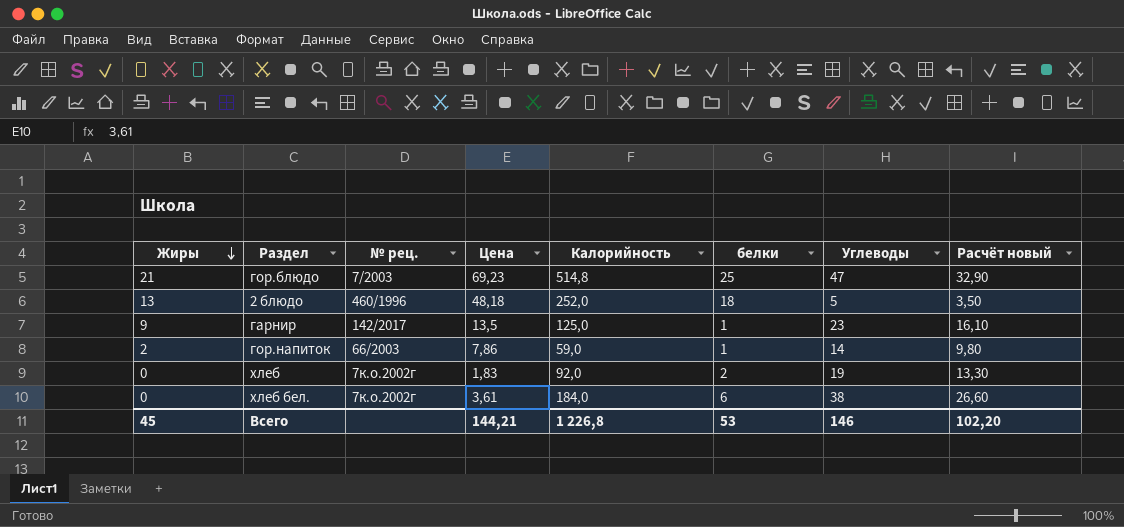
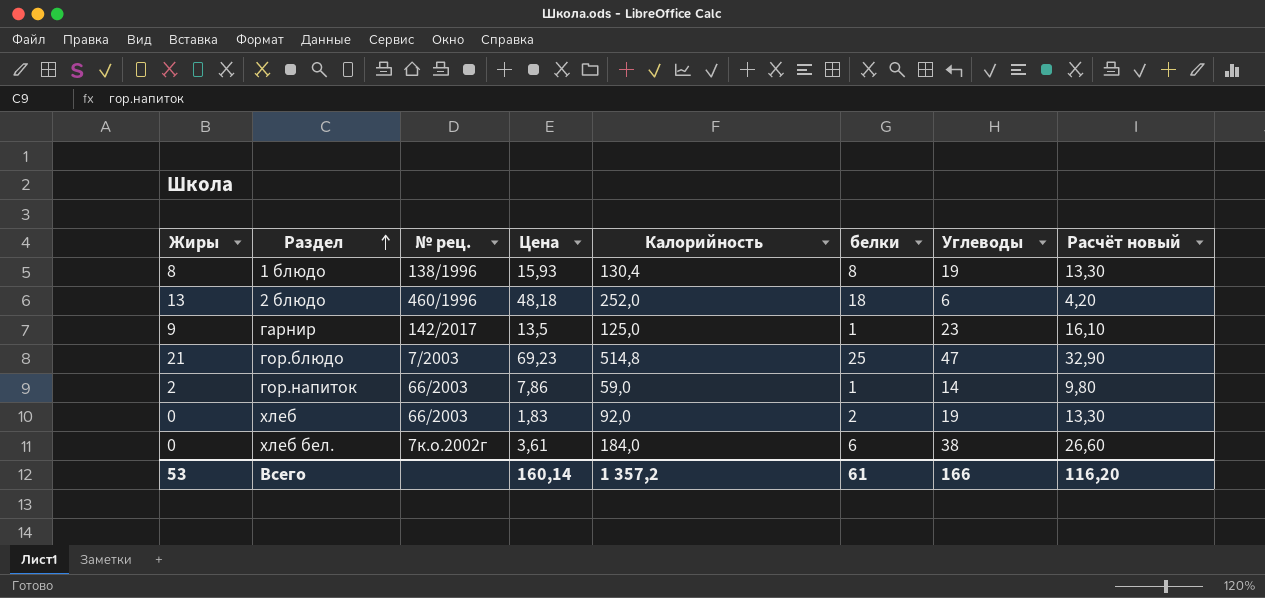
row order: Жиры descending -> Раздел ascending
row 1 блюдо: none -> 8 | 138/1996 | 15,93 | 130,4 | 8 | 19 | 13,30
2 блюдо | Углеводы: 5 -> 6
2 блюдо | Расчёт новый: 3,50 -> 4,20
хлеб | № рец.: 7к.о.2002г -> 66/2003
Всего | Жиры: 45 -> 53
Всего | Цена: 144,21 -> 160,14
Всего | Калорийность: 1 226,8 -> 1 357,2
Всего | белки: 53 -> 61
Всего | Углеводы: 146 -> 166
Всего | Расчёт новый: 102,20 -> 116,20

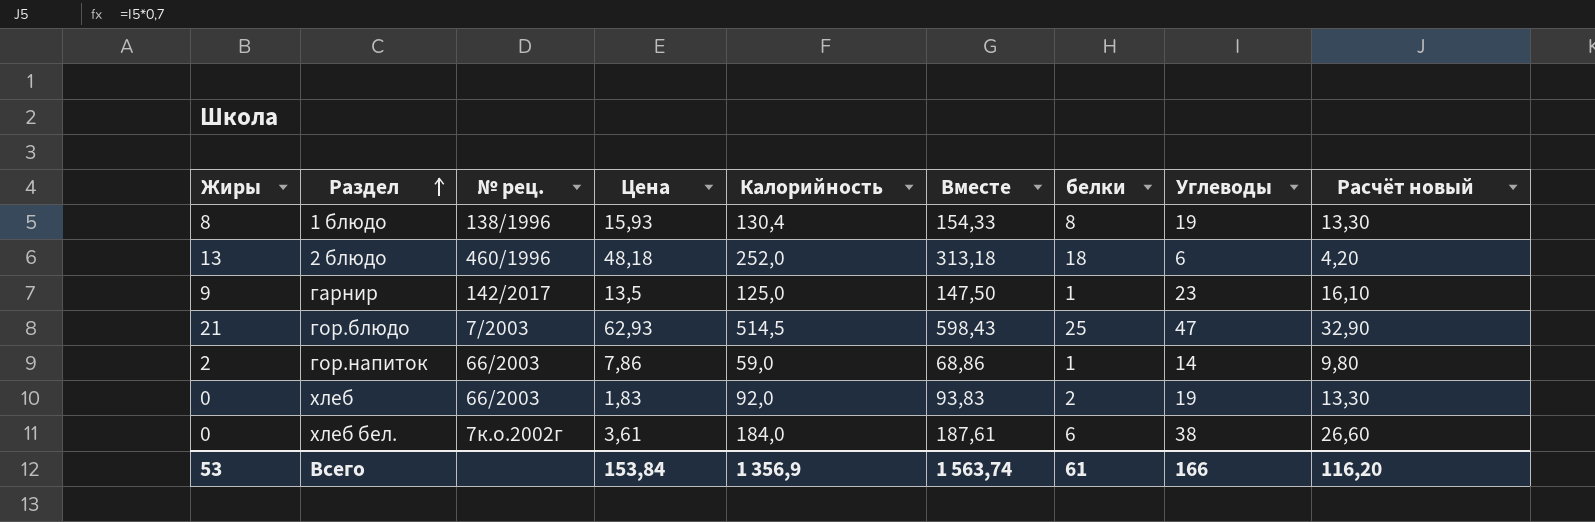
column Вместе | formula: none -> [Жиры] + [Цена] + [Калорийность]
гор.блюдо | Цена: 69,23 -> 62,93
гор.блюдо | Калорийность: 514,8 -> 514,5
Всего | Цена: 160,14 -> 153,84
Всего | Калорийность: 1 357,2 -> 1 356,9

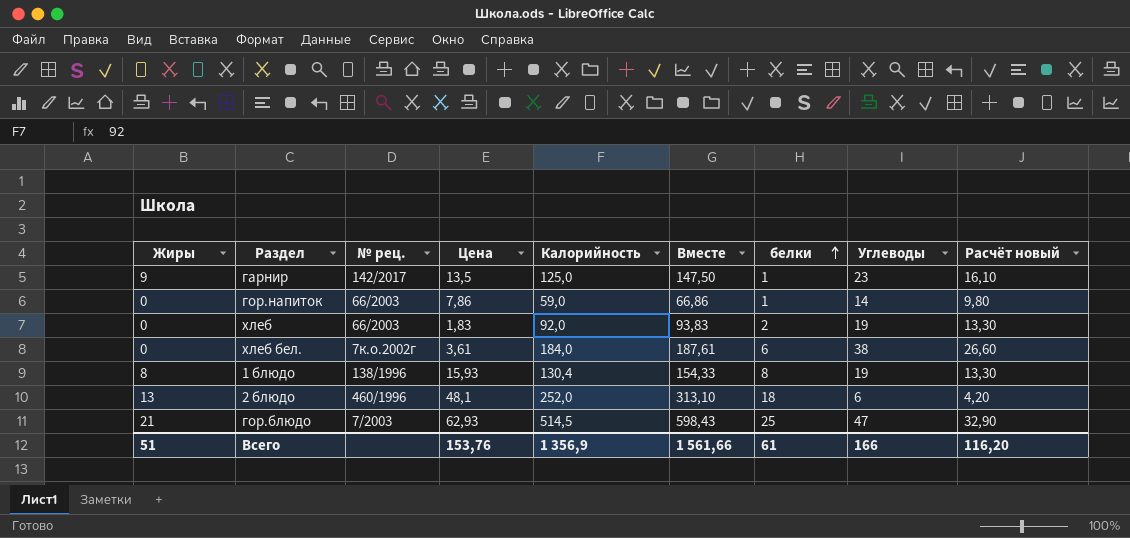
row order: Раздел ascending -> белки ascending
гор.напиток | Жиры: 2 -> 0
гор.напиток | Вместе: 68,86 -> 66,86
2 блюдо | Цена: 48,18 -> 48,1
2 блюдо | Вместе: 313,18 -> 313,10
Всего | Жиры: 53 -> 51
Всего | Цена: 153,84 -> 153,76
Всего | Вместе: 1 563,74 -> 1 561,66

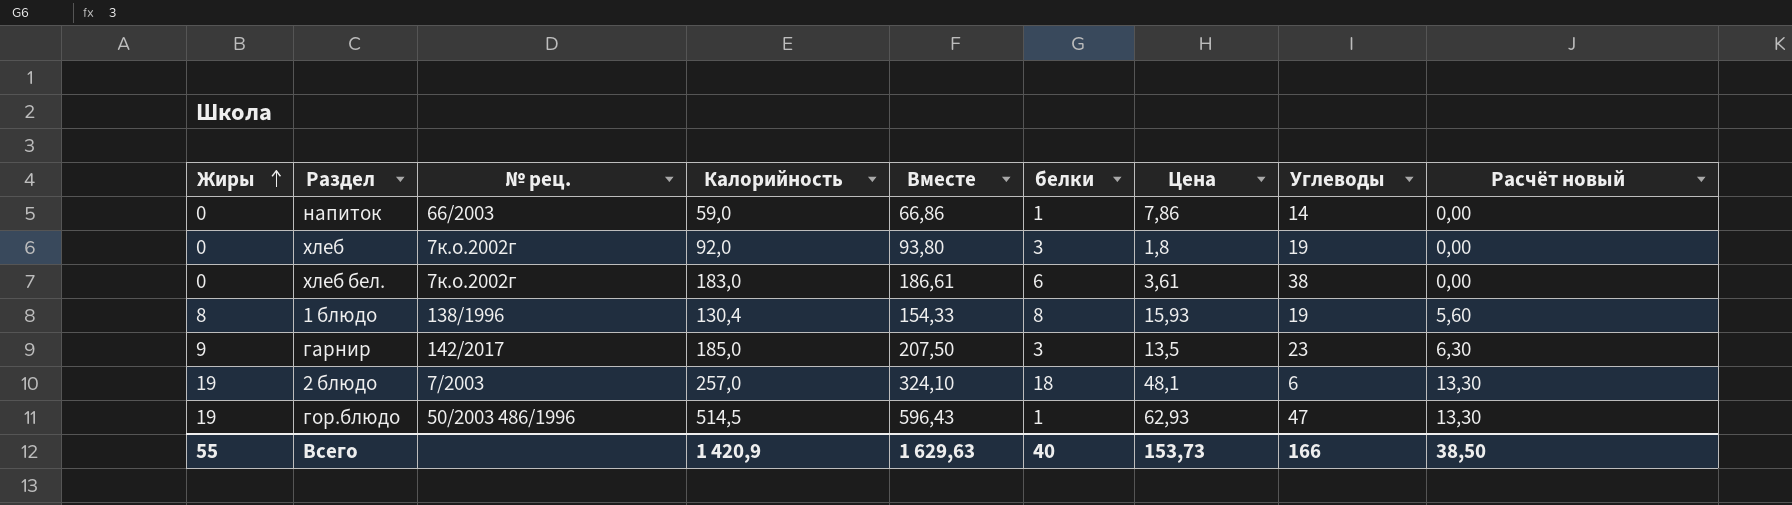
row order: белки ascending -> Жиры ascending
column Цена | position: 4 -> 7
column Расчёт новый | formula: [Углеводы] * 0,7 -> [Жиры] * 0,7
row гор.напиток: 0 | 66/2003 | 7,86 | 59,0 | 66,86 | 1 | 14 | 9,80 -> none
row напиток: none -> 0 | 66/2003 | 59,0 | 66,86 | 1 | 7,86 | 14 | 0,00
хлеб | № рец.: 66/2003 -> 7к.о.2002г
хлеб | Вместе: 93,83 -> 93,80
хлеб | белки: 2 -> 3
хлеб | Цена: 1,83 -> 1,8
хлеб бел. | Калорийность: 184,0 -> 183,0
хлеб бел. | Вместе: 187,61 -> 186,61
гарнир | Калорийность: 125,0 -> 185,0
гарнир | Вместе: 147,50 -> 207,50
гарнир | белки: 1 -> 3
2 блюдо | Жиры: 13 -> 19
2 блюдо | № рец.: 460/1996 -> 7/2003
2 блюдо | Калорийность: 252,0 -> 257,0
2 блюдо | Вместе: 313,10 -> 324,10
гор.блюдо | Жиры: 21 -> 19
гор.блюдо | № рец.: 7/2003 -> 50/2003 486/1996
гор.блюдо | Вместе: 598,43 -> 596,43
гор.блюдо | белки: 25 -> 1
Всего | Жиры: 51 -> 55
Всего | Калорийность: 1 356,9 -> 1 420,9
Всего | Вместе: 1 561,66 -> 1 629,63
Всего | белки: 61 -> 40
Всего | Цена: 153,76 -> 153,73
Всего | Расчёт новый: 116,20 -> 38,50

